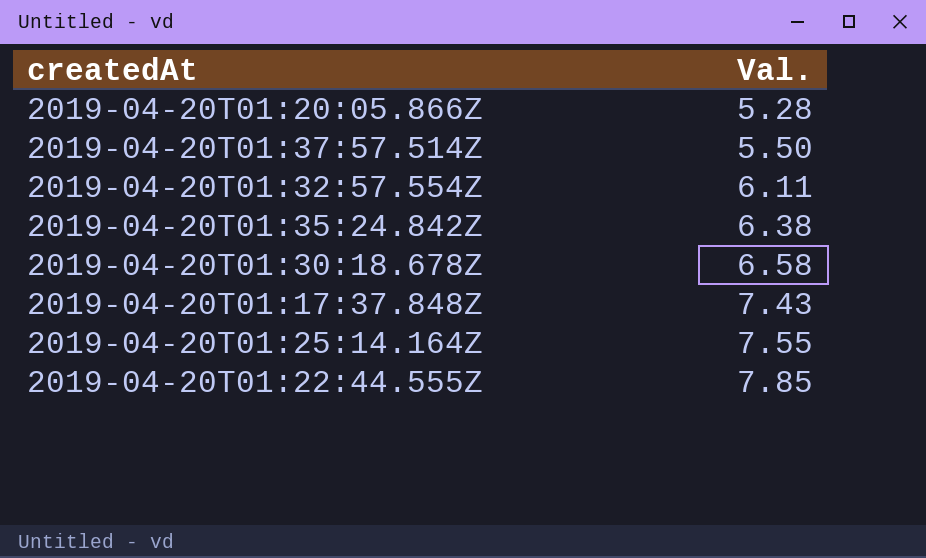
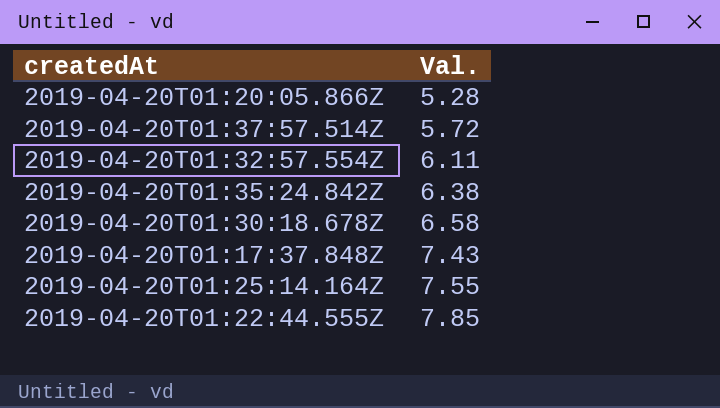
2019-04-20T01:37:57.514Z | Val.: 5.50 -> 5.72

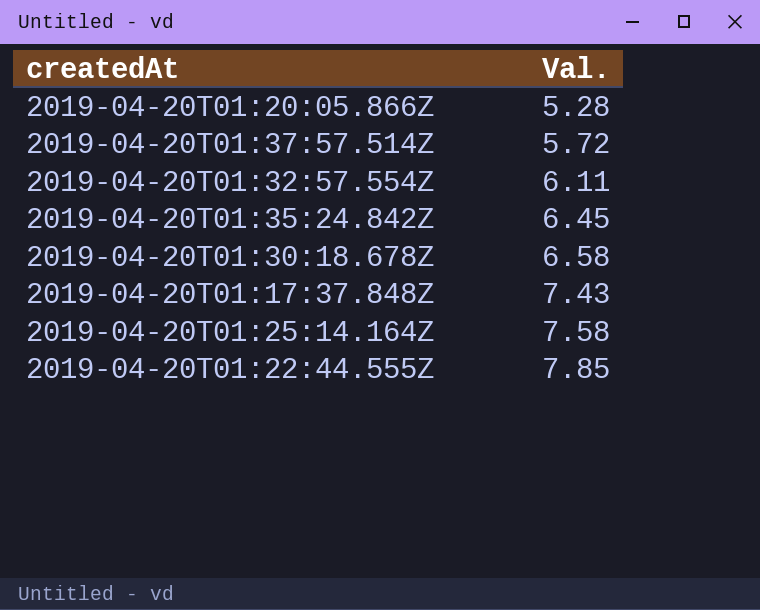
2019-04-20T01:35:24.842Z | Val.: 6.38 -> 6.45
2019-04-20T01:25:14.164Z | Val.: 7.55 -> 7.58

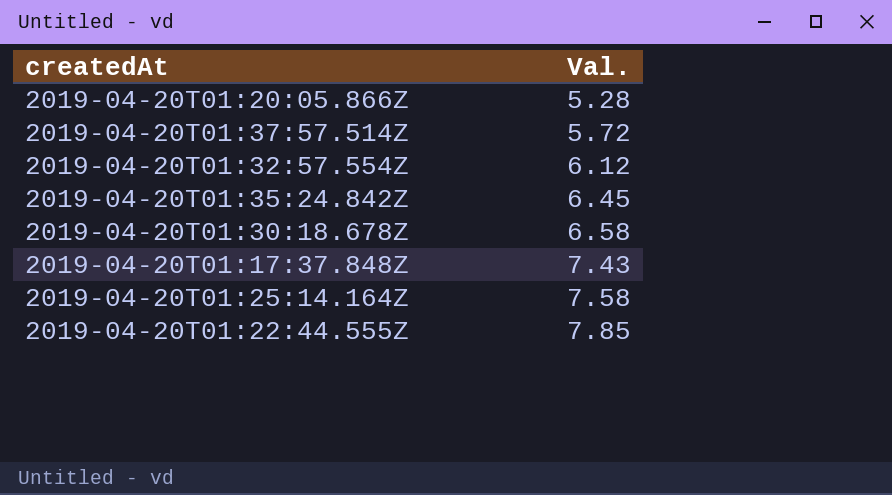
2019-04-20T01:32:57.554Z | Val.: 6.11 -> 6.12

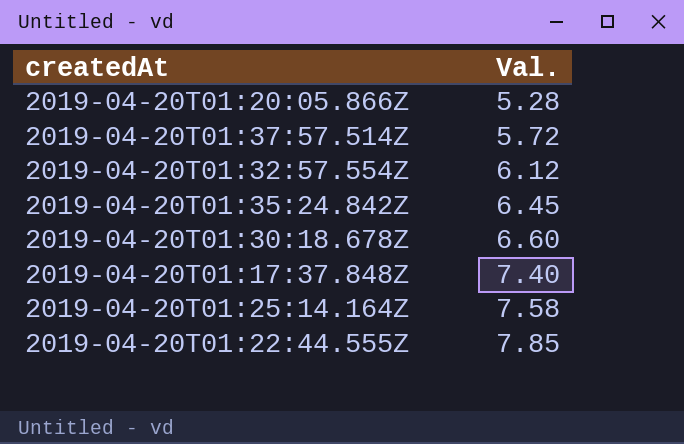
2019-04-20T01:30:18.678Z | Val.: 6.58 -> 6.60
2019-04-20T01:17:37.848Z | Val.: 7.43 -> 7.40

